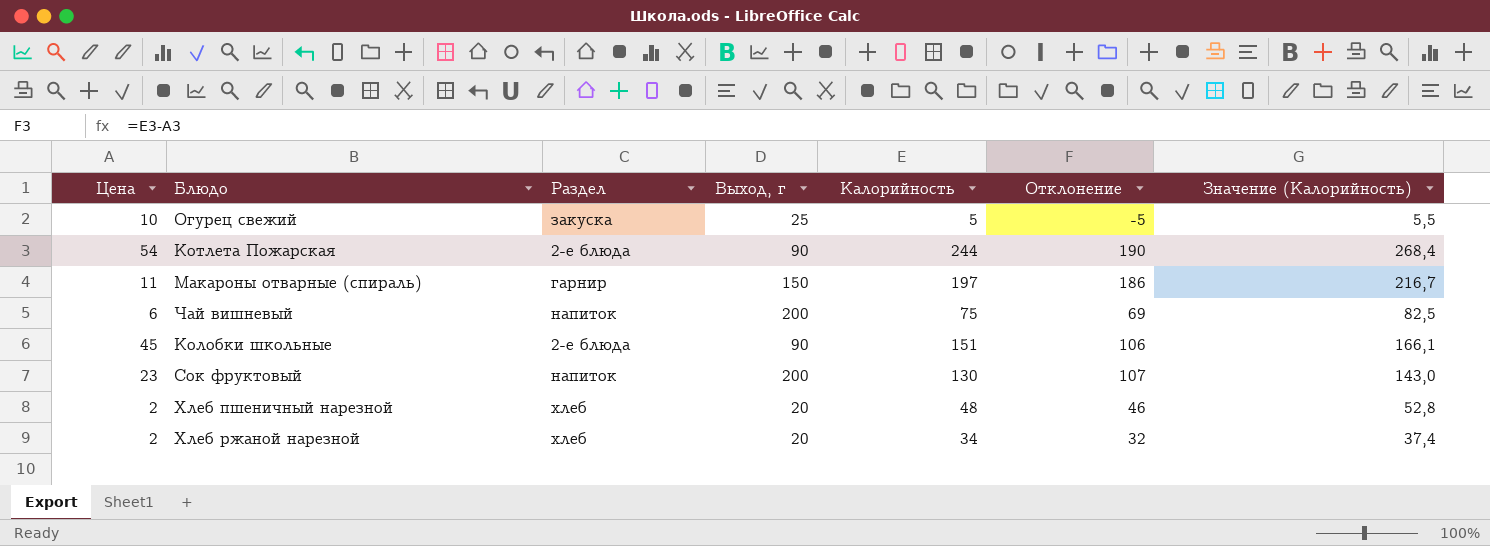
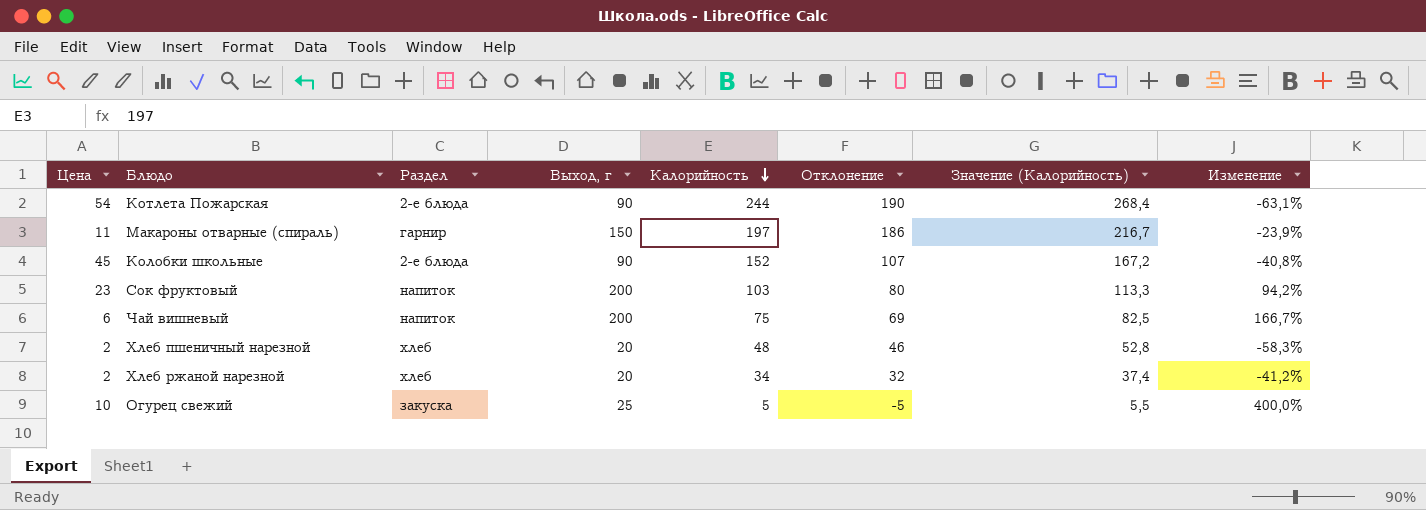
row order: none -> Калорийность descending
column Изменение | formula: none -> ([Выход, г] - [Калорийность]) / [Калорийность]
Колобки школьные | Калорийность: 151 -> 152
Колобки школьные | Отклонение: 106 -> 107
Колобки школьные | Значение (Калорийность): 166,1 -> 167,2
Сок фруктовый | Калорийность: 130 -> 103
Сок фруктовый | Отклонение: 107 -> 80
Сок фруктовый | Значение (Калорийность): 143,0 -> 113,3

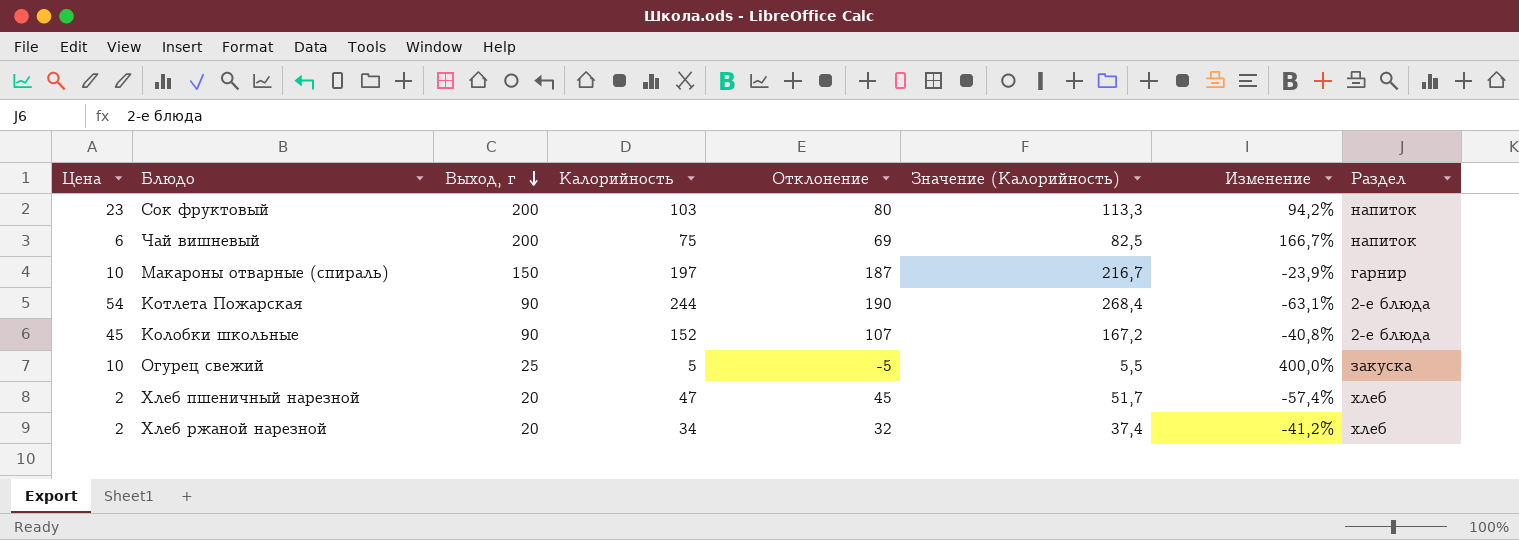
row order: Калорийность descending -> Выход, г descending
column Раздел | position: 3 -> 8
Макароны отварные (спираль) | Цена: 11 -> 10
Макароны отварные (спираль) | Отклонение: 186 -> 187
Хлеб пшеничный нарезной | Калорийность: 48 -> 47
Хлеб пшеничный нарезной | Отклонение: 46 -> 45
Хлеб пшеничный нарезной | Значение (Калорийность): 52,8 -> 51,7
Хлеб пшеничный нарезной | Изменение: -58,3% -> -57,4%

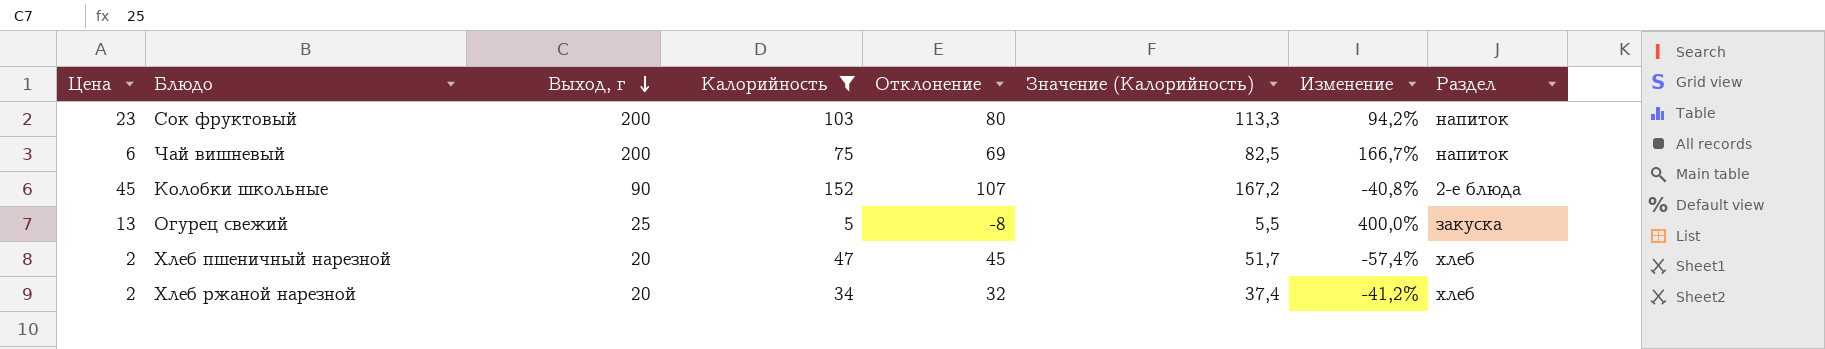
filter: none -> Калорийность <= 152
Огурец свежий | Цена: 10 -> 13
Огурец свежий | Отклонение: -5 -> -8

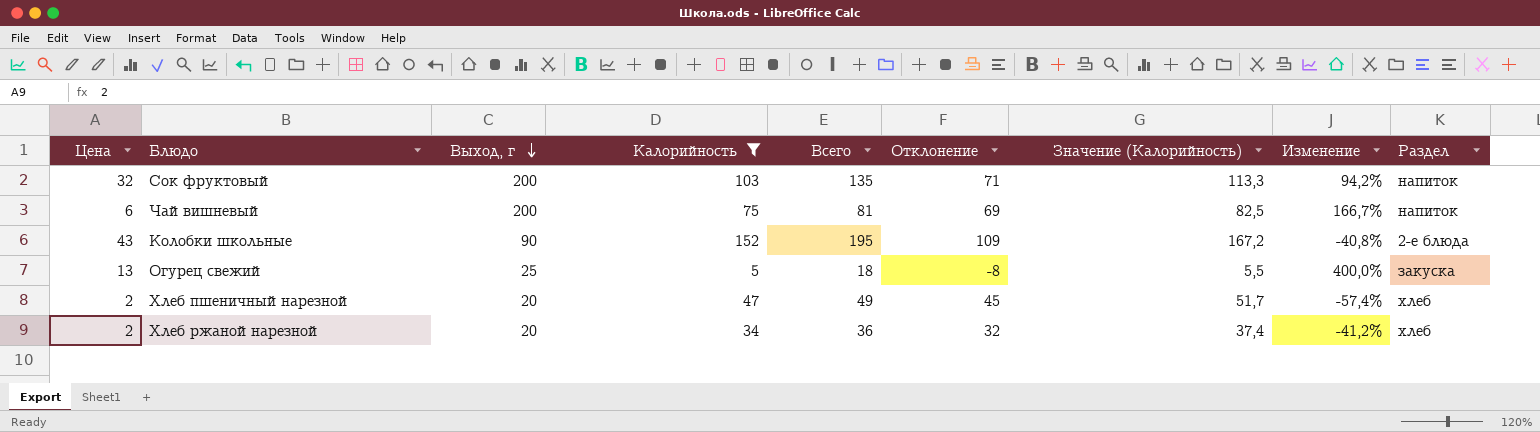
column Всего | formula: none -> [Цена] + [Калорийность]
Сок фруктовый | Цена: 23 -> 32
Сок фруктовый | Отклонение: 80 -> 71
Колобки школьные | Цена: 45 -> 43
Колобки школьные | Отклонение: 107 -> 109

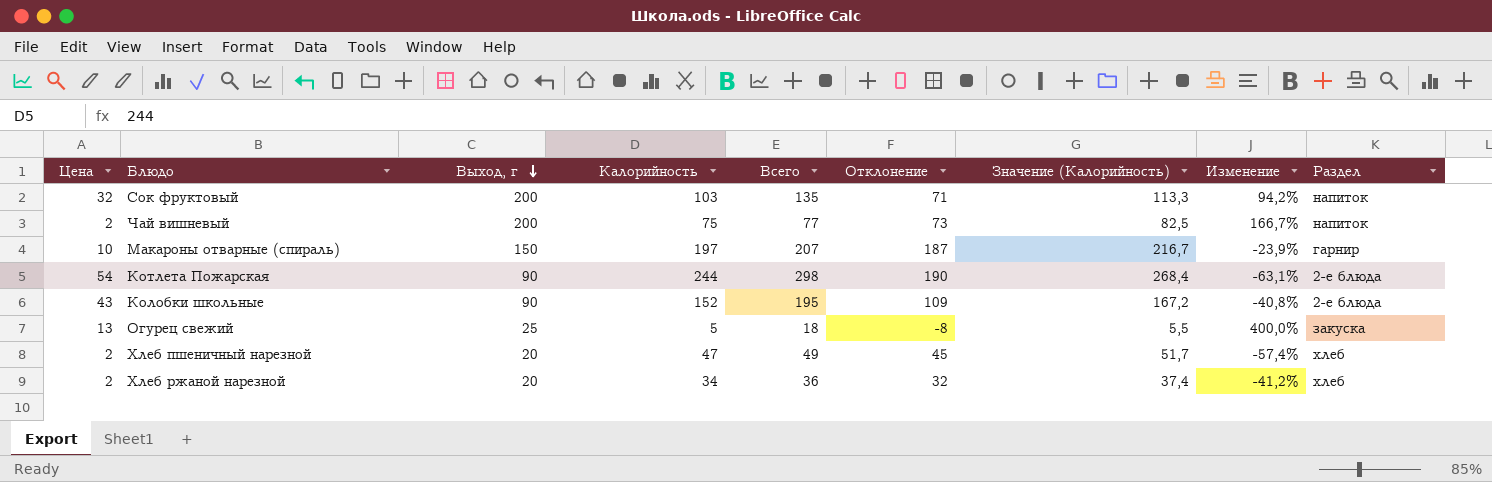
filter: Калорийность <= 152 -> none
Чай вишневый | Цена: 6 -> 2
Чай вишневый | Всего: 81 -> 77
Чай вишневый | Отклонение: 69 -> 73

